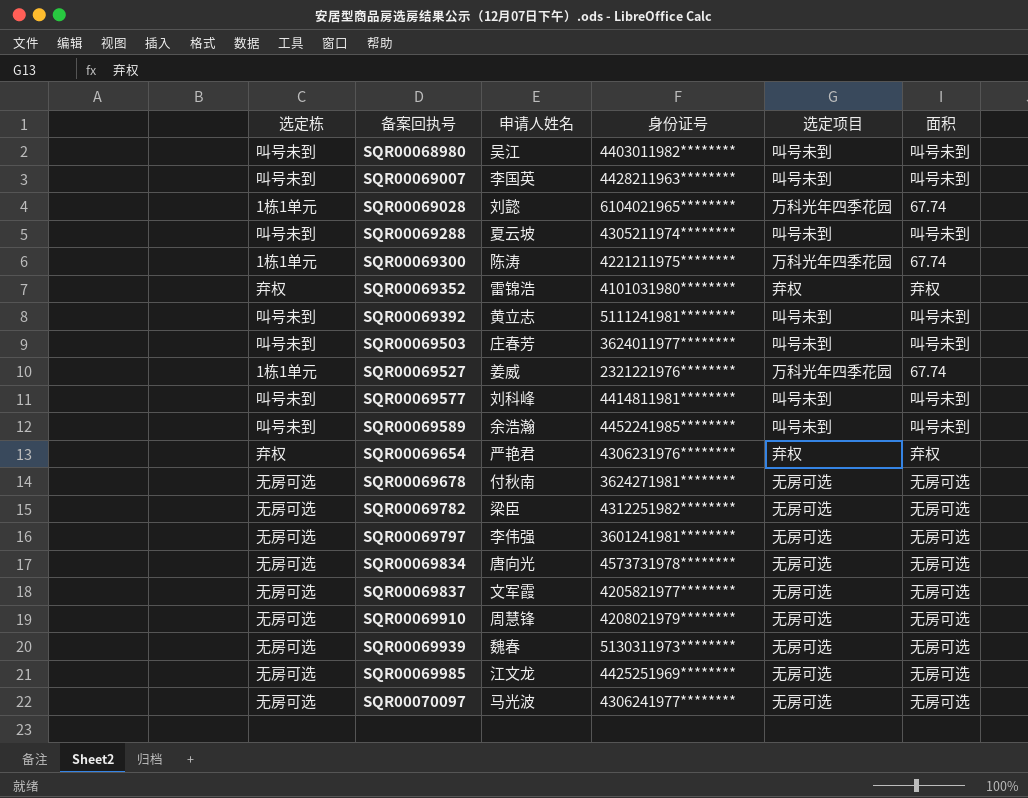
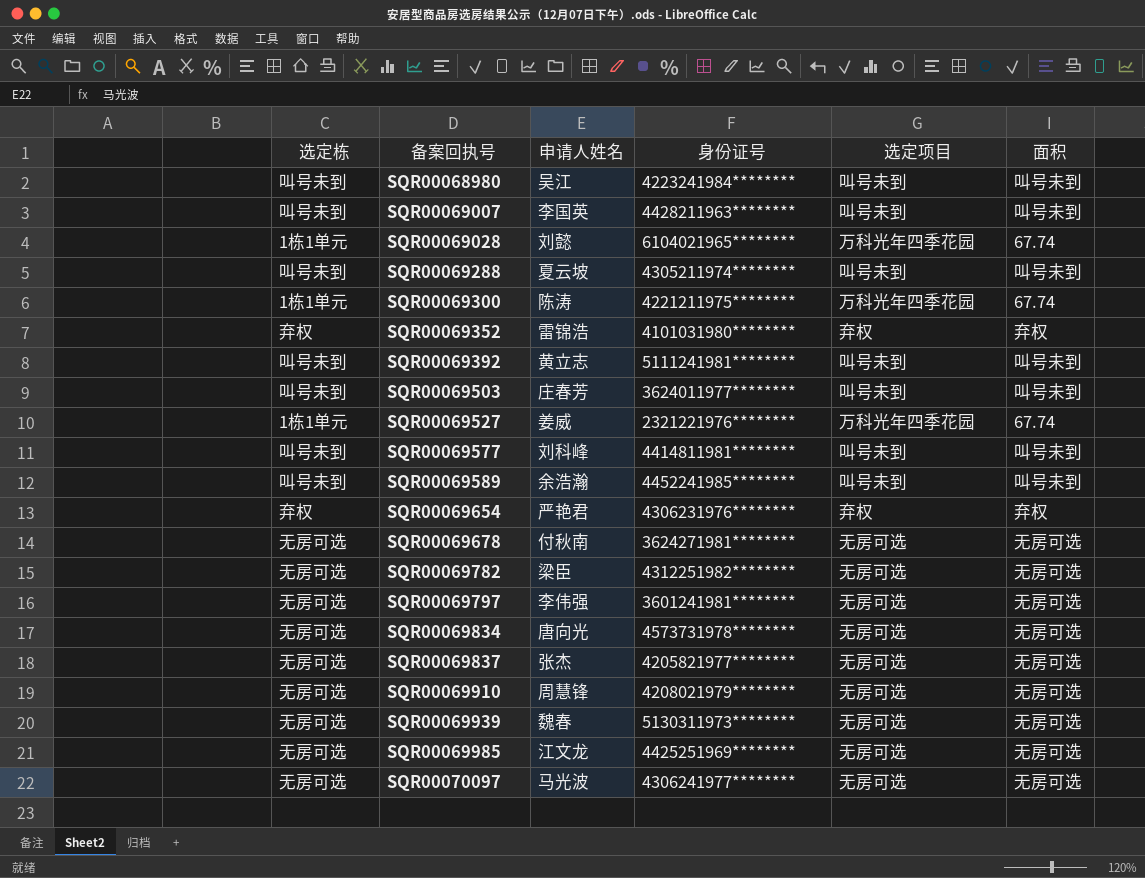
SQR00068980 | 身份证号: 4403011982******** -> 4223241984********
SQR00069837 | 申请人姓名: 文军霞 -> 张杰

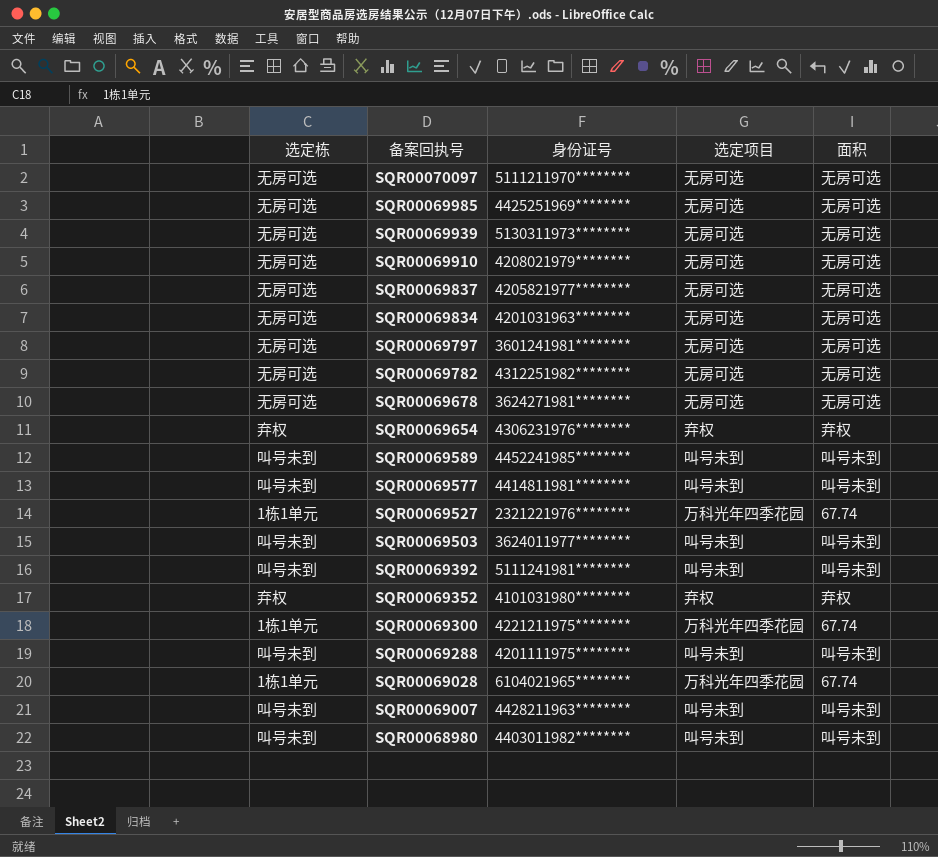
row order: 备案回执号 ascending -> 备案回执号 descending
column 申请人姓名 | position: 3 -> none
SQR00070097 | 身份证号: 4306241977******** -> 5111211970********
SQR00069834 | 身份证号: 4573731978******** -> 4201031963********
SQR00069288 | 身份证号: 4305211974******** -> 4201111975********
SQR00068980 | 身份证号: 4223241984******** -> 4403011982********

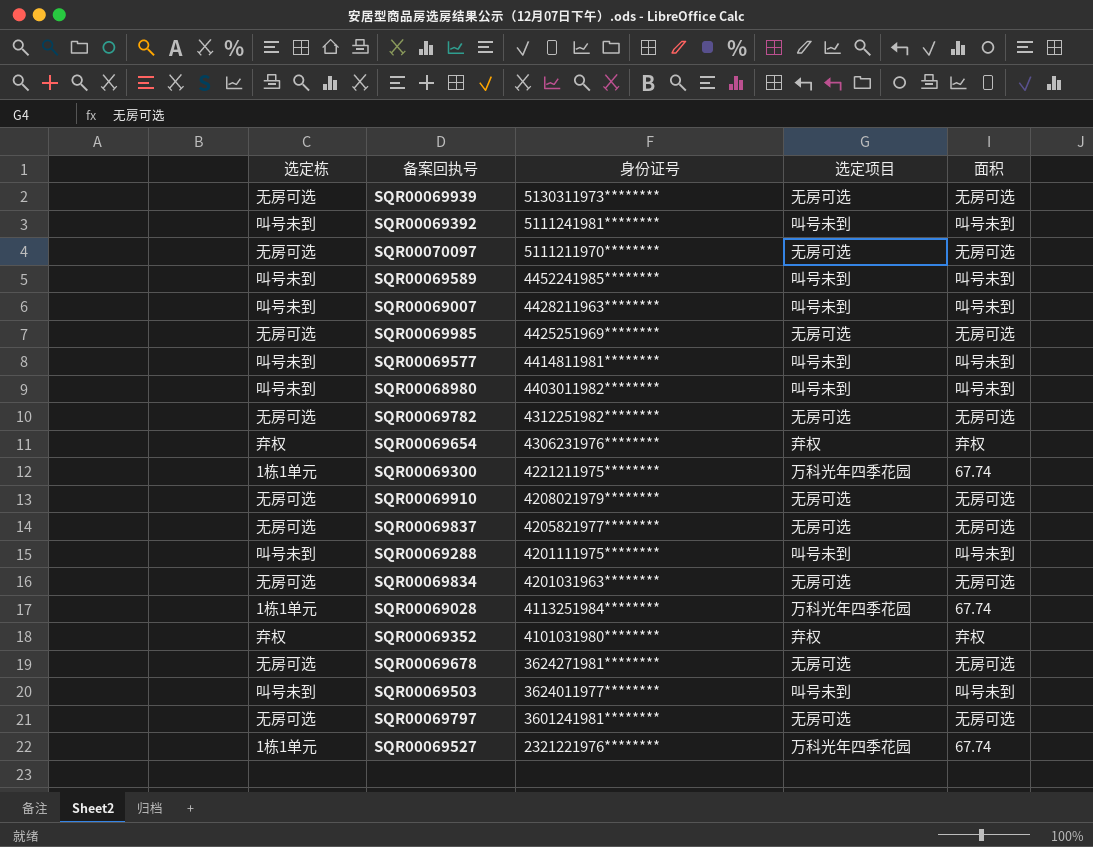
row order: 备案回执号 descending -> 身份证号 descending
SQR00069028 | 身份证号: 6104021965******** -> 4113251984********

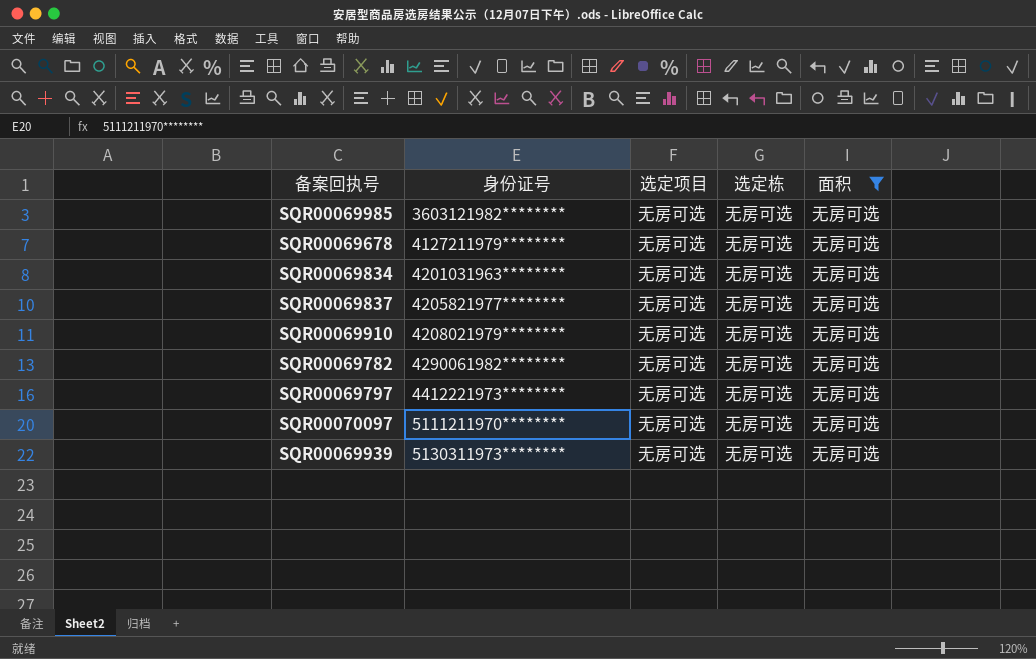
filter: none -> 面积 = 无房可选
row order: 身份证号 descending -> 身份证号 ascending
column 选定栋 | position: 1 -> 4
SQR00069985 | 身份证号: 4425251969******** -> 3603121982********
SQR00069678 | 身份证号: 3624271981******** -> 4127211979********
SQR00069782 | 身份证号: 4312251982******** -> 4290061982********
SQR00069797 | 身份证号: 3601241981******** -> 4412221973********

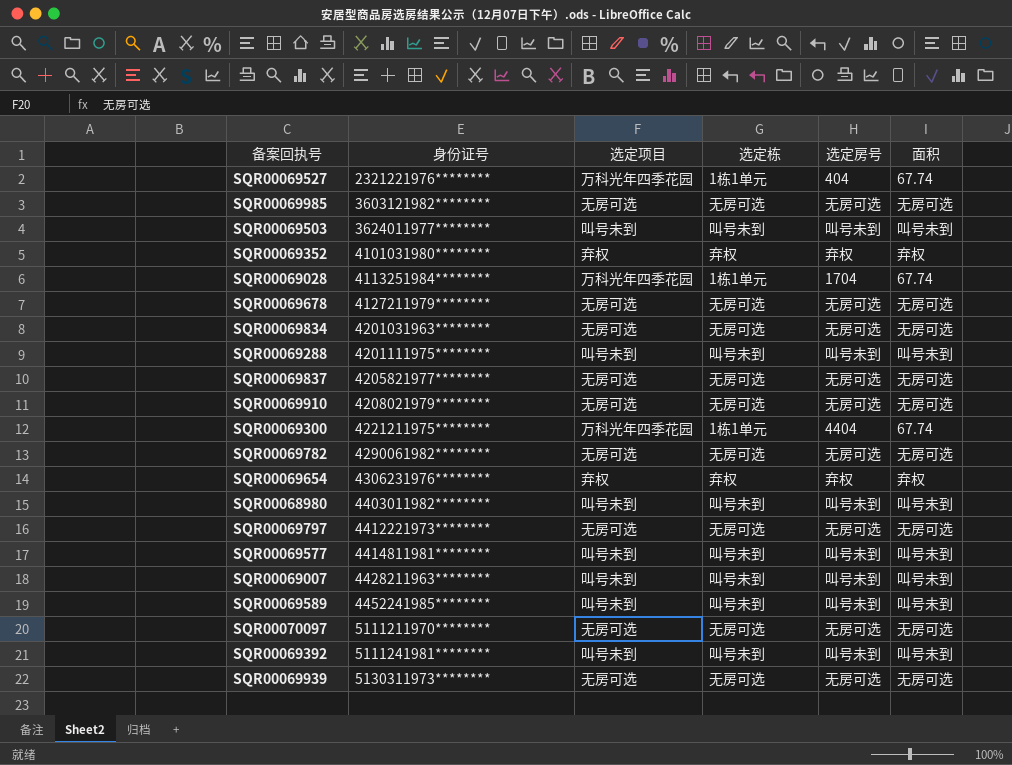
filter: 面积 = 无房可选 -> none
column 选定房号 | position: none -> 5

